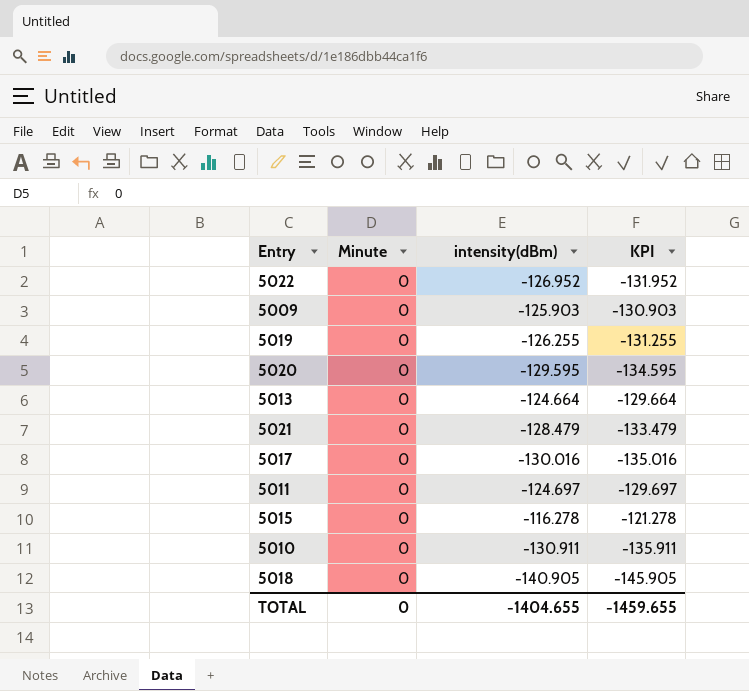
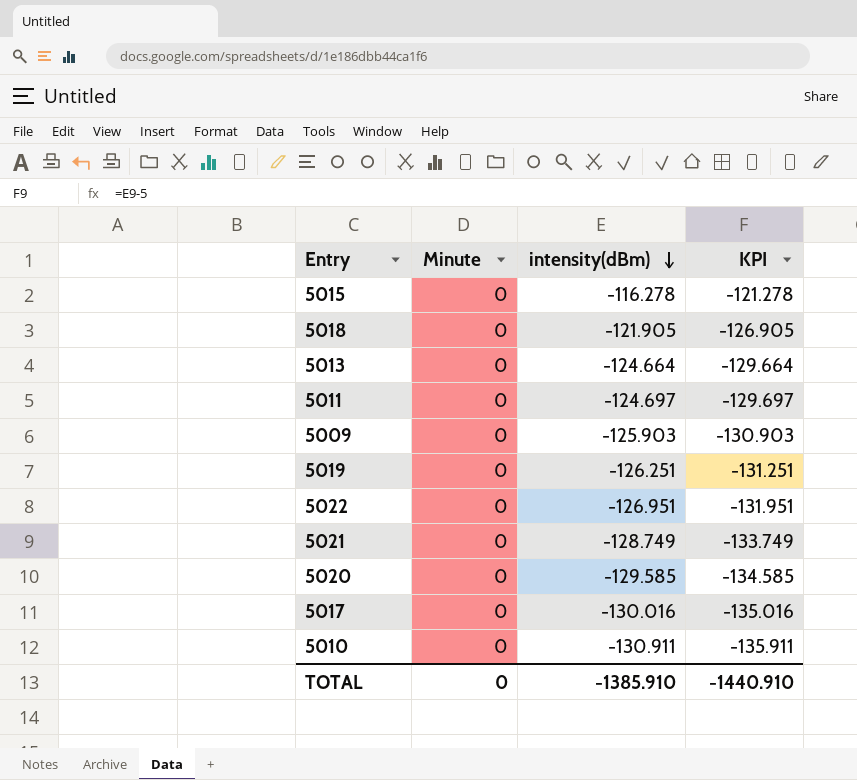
row order: none -> intensity(dBm) descending
5018 | intensity(dBm): -140.905 -> -121.905
5018 | KPI: -145.905 -> -126.905
5019 | intensity(dBm): -126.255 -> -126.251
5019 | KPI: -131.255 -> -131.251
5022 | intensity(dBm): -126.952 -> -126.951
5022 | KPI: -131.952 -> -131.951
5021 | intensity(dBm): -128.479 -> -128.749
5021 | KPI: -133.479 -> -133.749
5020 | intensity(dBm): -129.595 -> -129.585
5020 | KPI: -134.595 -> -134.585
TOTAL | intensity(dBm): -1404.655 -> -1385.910
TOTAL | KPI: -1459.655 -> -1440.910

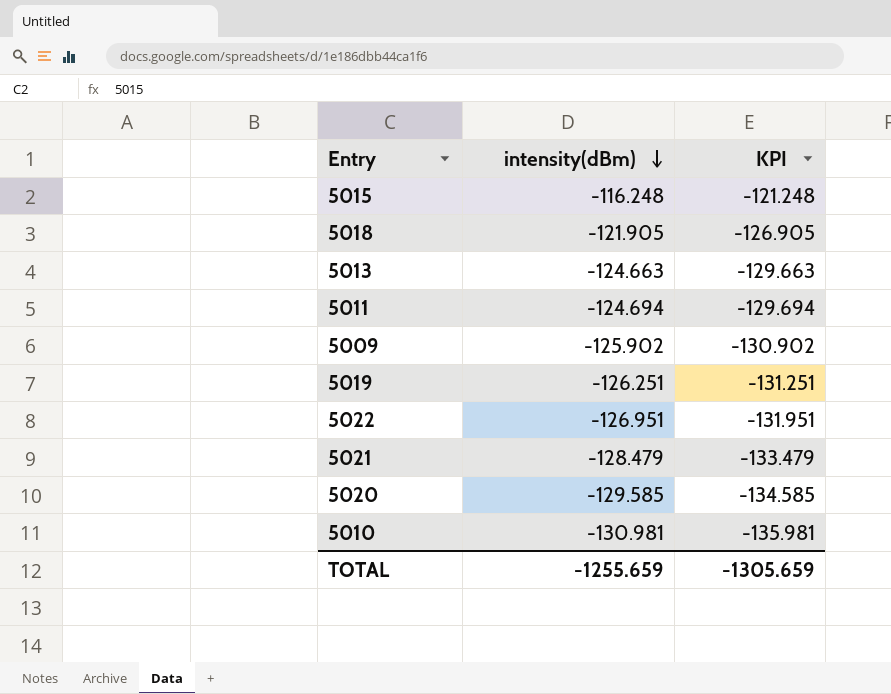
column Minute | position: 2 -> none
row 5017: 0 | -130.016 | -135.016 -> none
5015 | intensity(dBm): -116.278 -> -116.248
5015 | KPI: -121.278 -> -121.248
5013 | intensity(dBm): -124.664 -> -124.663
5013 | KPI: -129.664 -> -129.663
5011 | intensity(dBm): -124.697 -> -124.694
5011 | KPI: -129.697 -> -129.694
5009 | intensity(dBm): -125.903 -> -125.902
5009 | KPI: -130.903 -> -130.902
5021 | intensity(dBm): -128.749 -> -128.479
5021 | KPI: -133.749 -> -133.479
5010 | intensity(dBm): -130.911 -> -130.981
5010 | KPI: -135.911 -> -135.981
TOTAL | intensity(dBm): -1385.910 -> -1255.659
TOTAL | KPI: -1440.910 -> -1305.659

